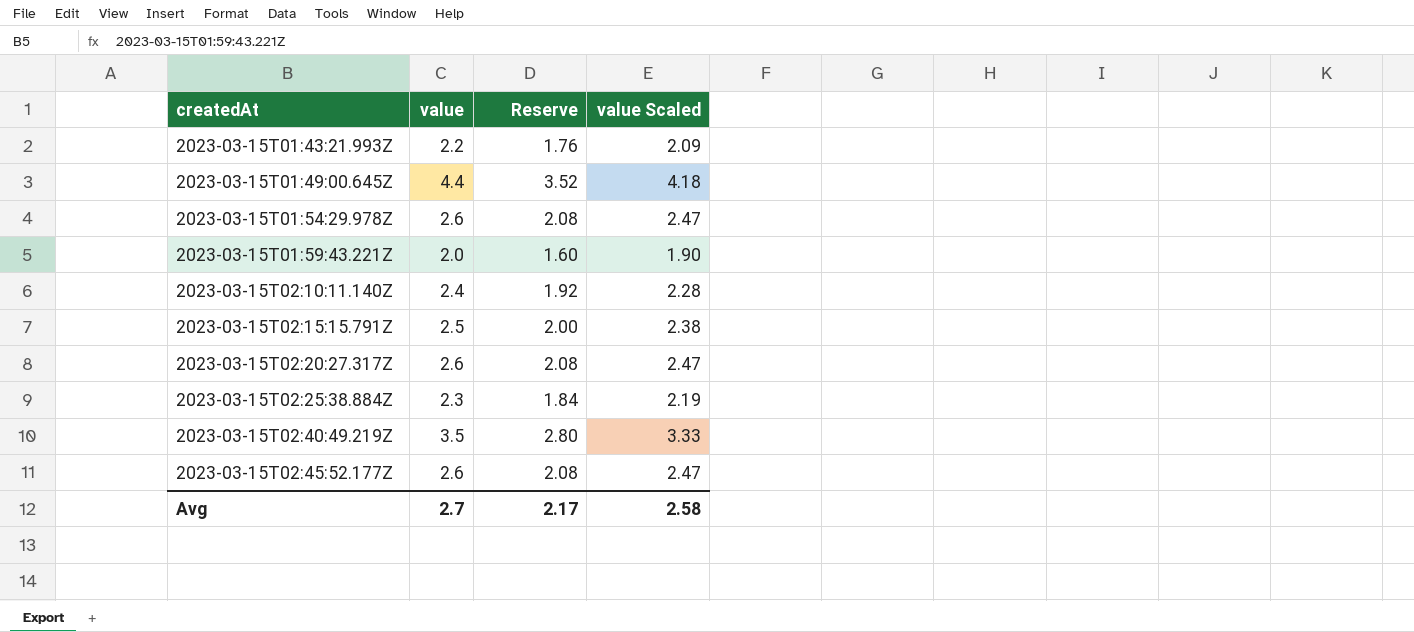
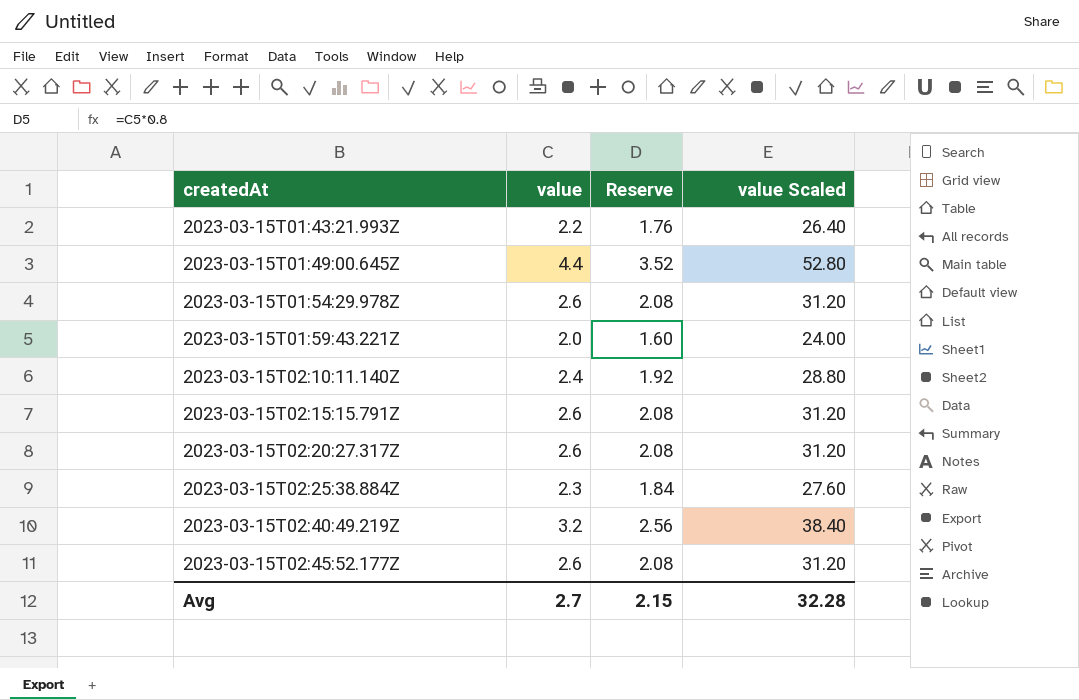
column value Scaled | formula: [value] * 0.95 -> [value] * 12
2023-03-15T02:15:15.791Z | value: 2.5 -> 2.6
2023-03-15T02:15:15.791Z | Reserve: 2.00 -> 2.08
2023-03-15T02:40:49.219Z | value: 3.5 -> 3.2
2023-03-15T02:40:49.219Z | Reserve: 2.80 -> 2.56
Avg | Reserve: 2.17 -> 2.15
Avg | value Scaled: 2.58 -> 32.28

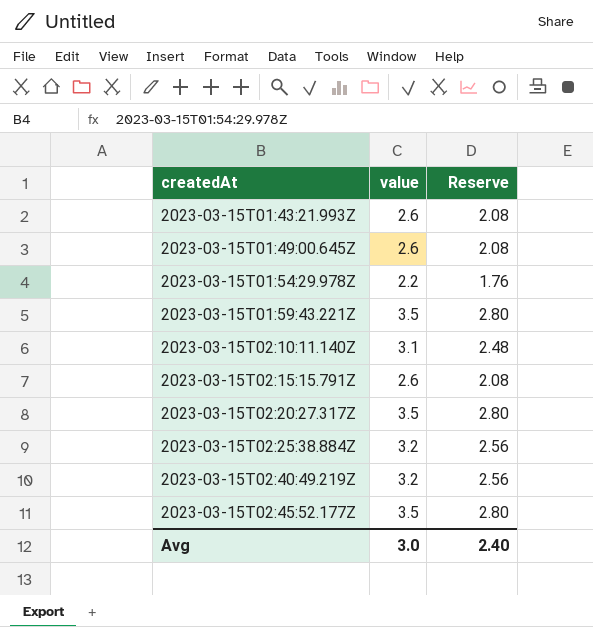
column value Scaled | formula: [value] * 12 -> none
2023-03-15T01:43:21.993Z | value: 2.2 -> 2.6
2023-03-15T01:43:21.993Z | Reserve: 1.76 -> 2.08
2023-03-15T01:49:00.645Z | value: 4.4 -> 2.6
2023-03-15T01:49:00.645Z | Reserve: 3.52 -> 2.08
2023-03-15T01:54:29.978Z | value: 2.6 -> 2.2
2023-03-15T01:54:29.978Z | Reserve: 2.08 -> 1.76
2023-03-15T01:59:43.221Z | value: 2.0 -> 3.5
2023-03-15T01:59:43.221Z | Reserve: 1.60 -> 2.80
2023-03-15T02:10:11.140Z | value: 2.4 -> 3.1
2023-03-15T02:10:11.140Z | Reserve: 1.92 -> 2.48
2023-03-15T02:20:27.317Z | value: 2.6 -> 3.5
2023-03-15T02:20:27.317Z | Reserve: 2.08 -> 2.80
2023-03-15T02:25:38.884Z | value: 2.3 -> 3.2
2023-03-15T02:25:38.884Z | Reserve: 1.84 -> 2.56
2023-03-15T02:45:52.177Z | value: 2.6 -> 3.5
2023-03-15T02:45:52.177Z | Reserve: 2.08 -> 2.80
Avg | value: 2.7 -> 3.0
Avg | Reserve: 2.15 -> 2.40

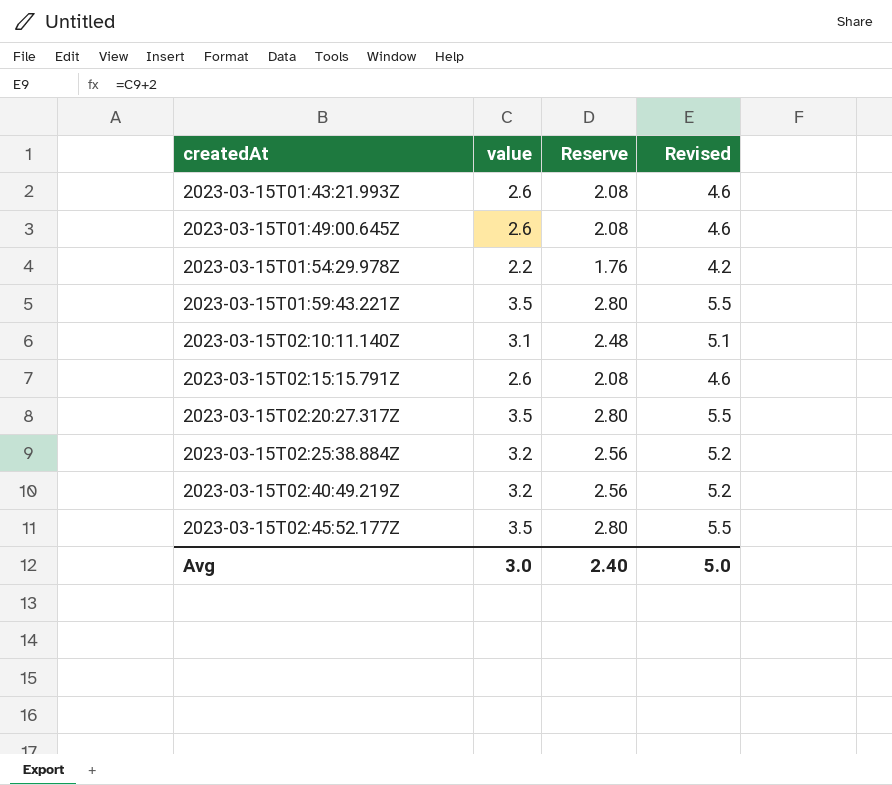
column Revised | formula: none -> [value] + 2

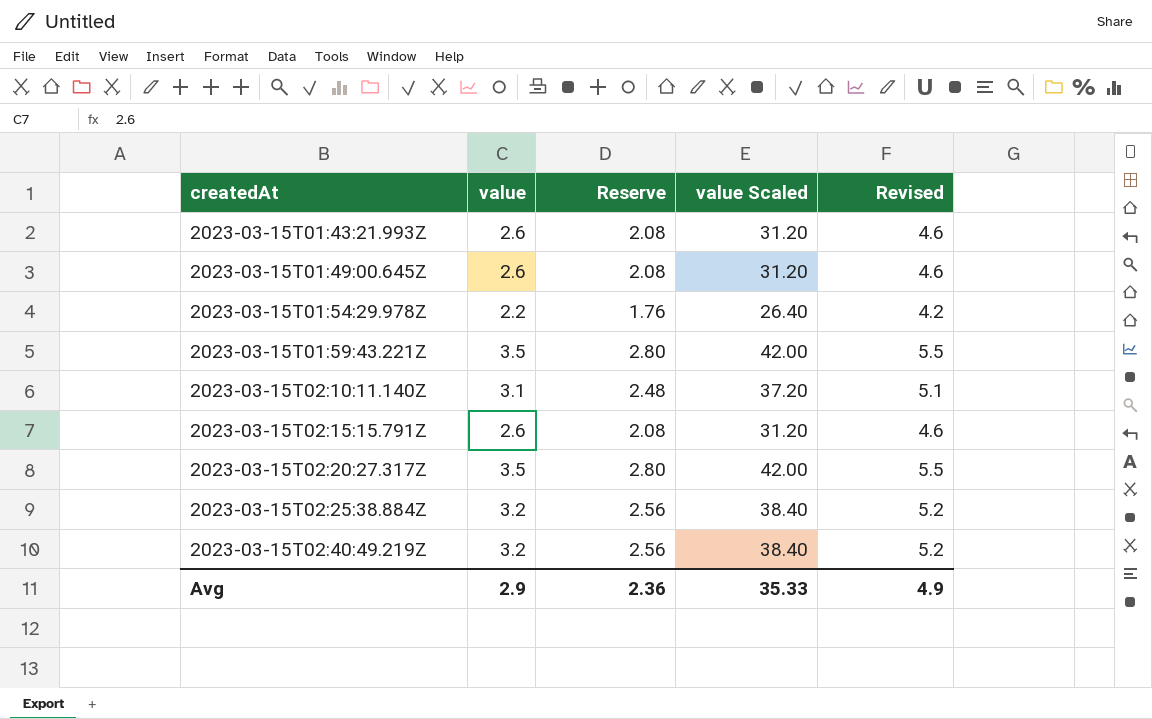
column value Scaled | formula: none -> [value] * 12
row 2023-03-15T02:45:52.177Z: 3.5 | 2.80 | 5.5 -> none
Avg | value: 3.0 -> 2.9
Avg | Reserve: 2.40 -> 2.36
Avg | Revised: 5.0 -> 4.9

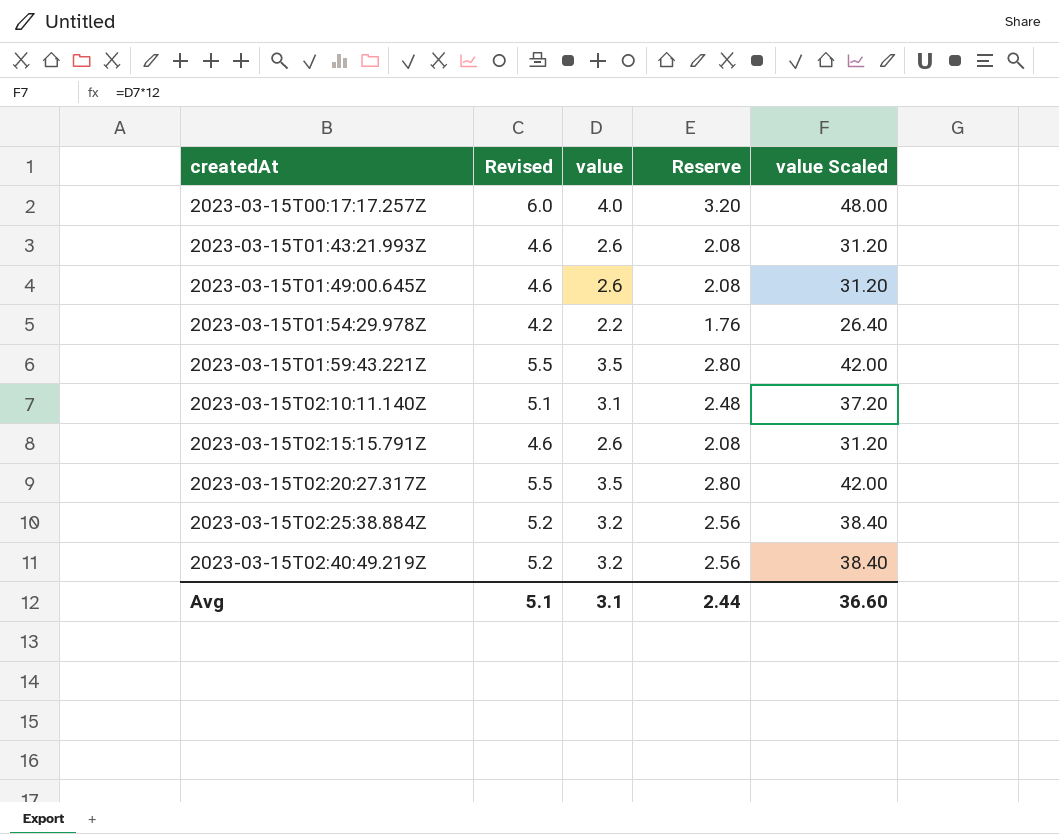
column Revised | position: 5 -> 2
row 2023-03-15T00:17:17.257Z: none -> 6.0 | 4.0 | 3.20 | 48.00
Avg | Revised: 4.9 -> 5.1
Avg | value: 2.9 -> 3.1
Avg | Reserve: 2.36 -> 2.44
Avg | value Scaled: 35.33 -> 36.60

